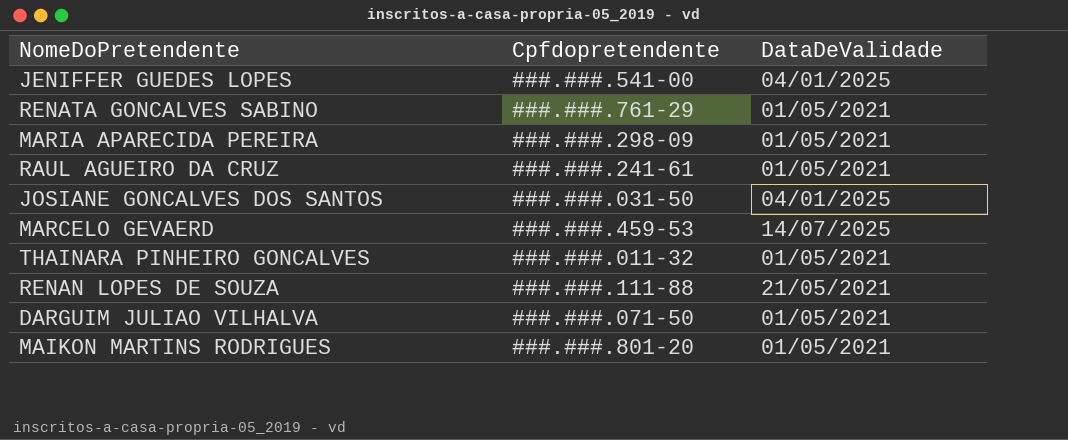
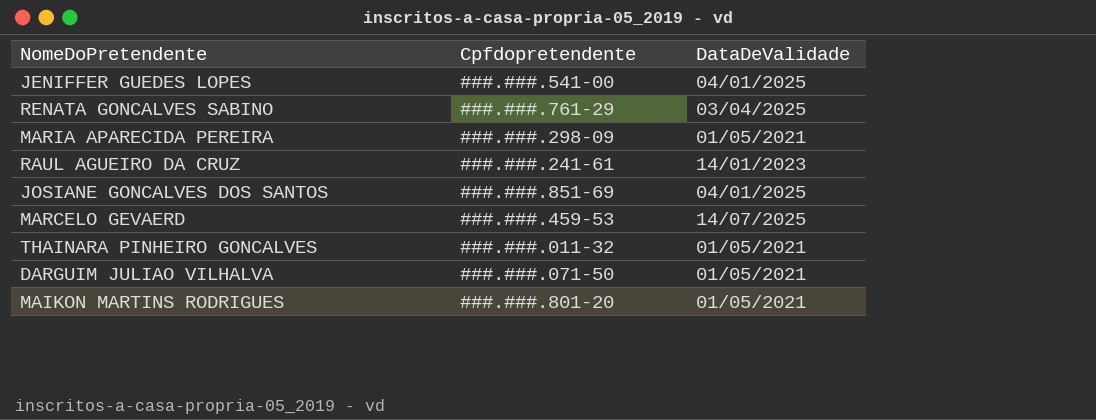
row RENAN LOPES DE SOUZA: ###.###.111-88 | 21/05/2021 -> none
RENATA GONCALVES SABINO | DataDeValidade: 01/05/2021 -> 03/04/2025
RAUL AGUEIRO DA CRUZ | DataDeValidade: 01/05/2021 -> 14/01/2023
JOSIANE GONCALVES DOS SANTOS | Cpfdopretendente: ###.###.031-50 -> ###.###.851-69

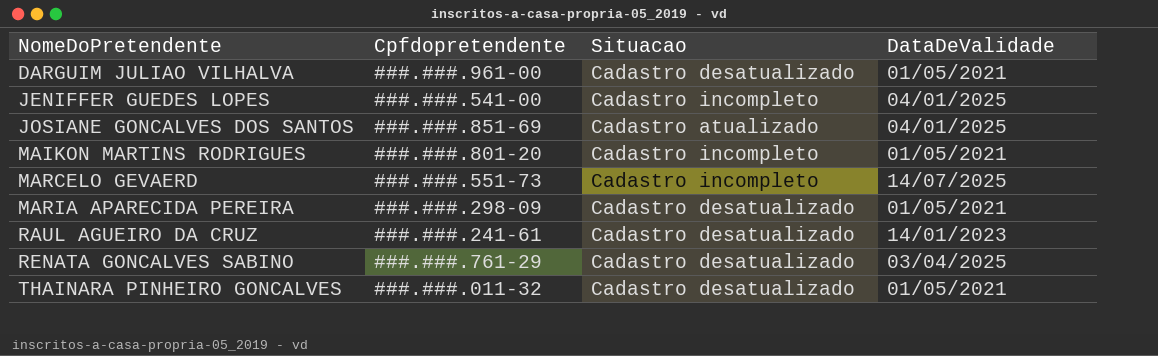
row order: none -> NomeDoPretendente ascending
column Situacao | position: none -> 3
DARGUIM JULIAO VILHALVA | Cpfdopretendente: ###.###.071-50 -> ###.###.961-00
MARCELO GEVAERD | Cpfdopretendente: ###.###.459-53 -> ###.###.551-73

